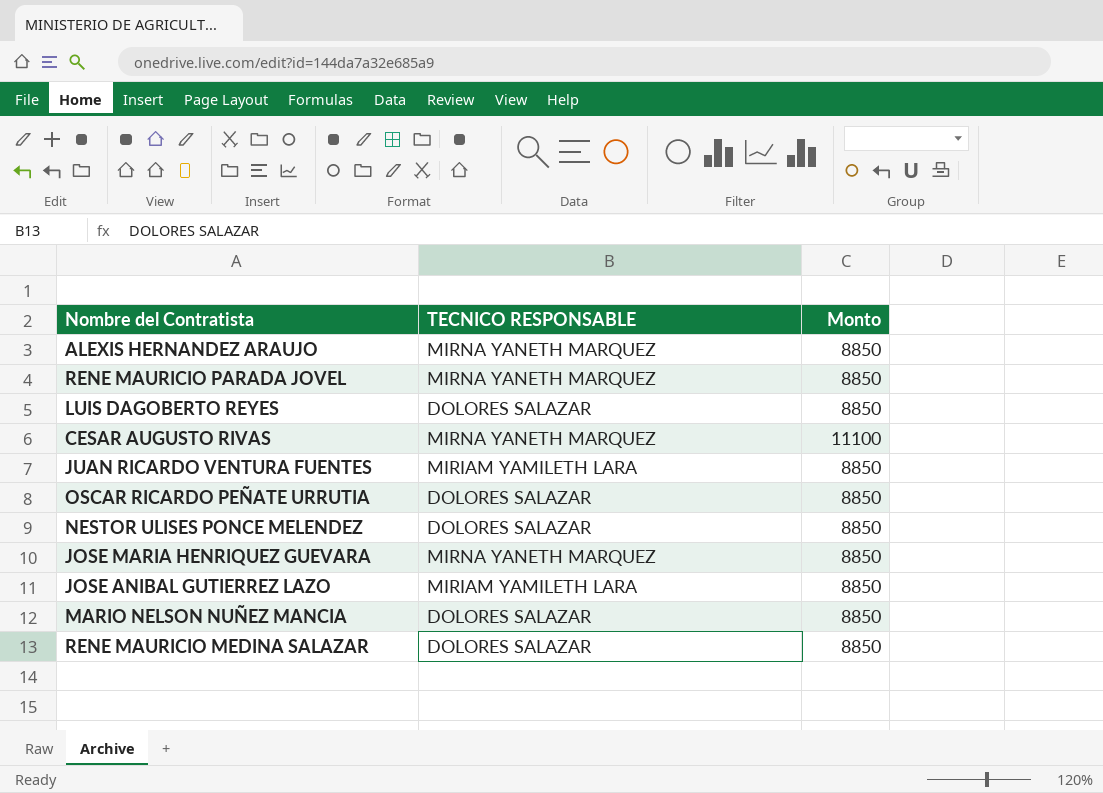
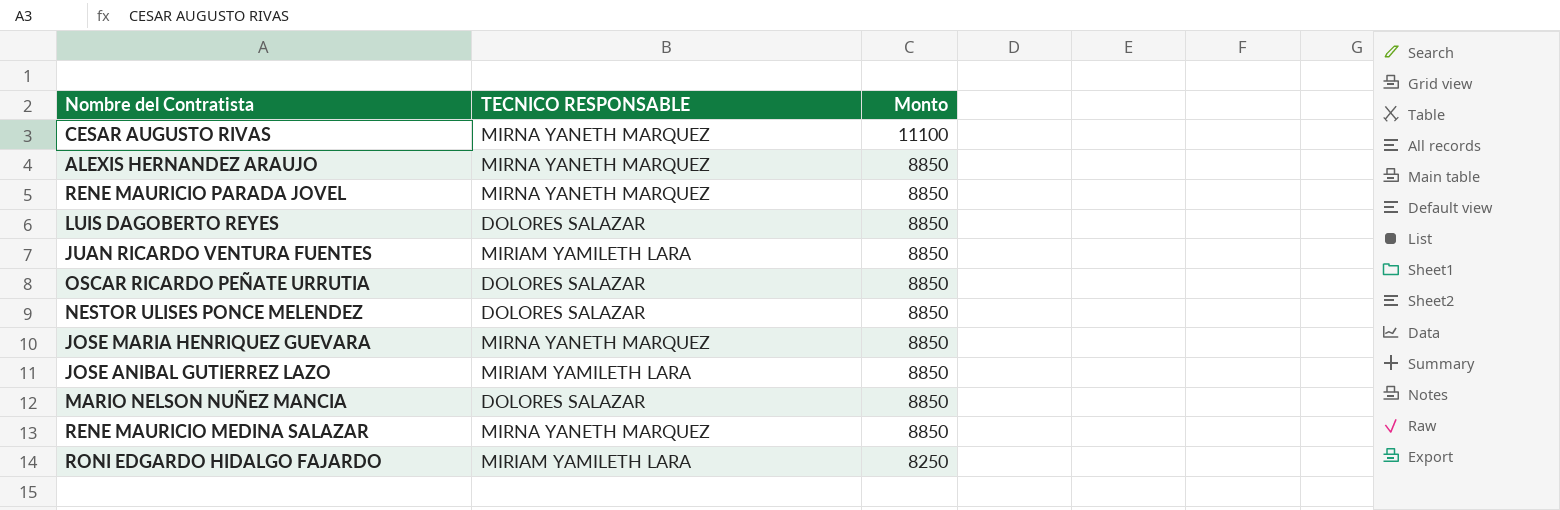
row order: none -> Monto descending
RENE MAURICIO MEDINA SALAZAR | TECNICO RESPONSABLE: DOLORES SALAZAR -> MIRNA YANETH MARQUEZ
row RONI EDGARDO HIDALGO FAJARDO: none -> MIRIAM YAMILETH LARA | 8250

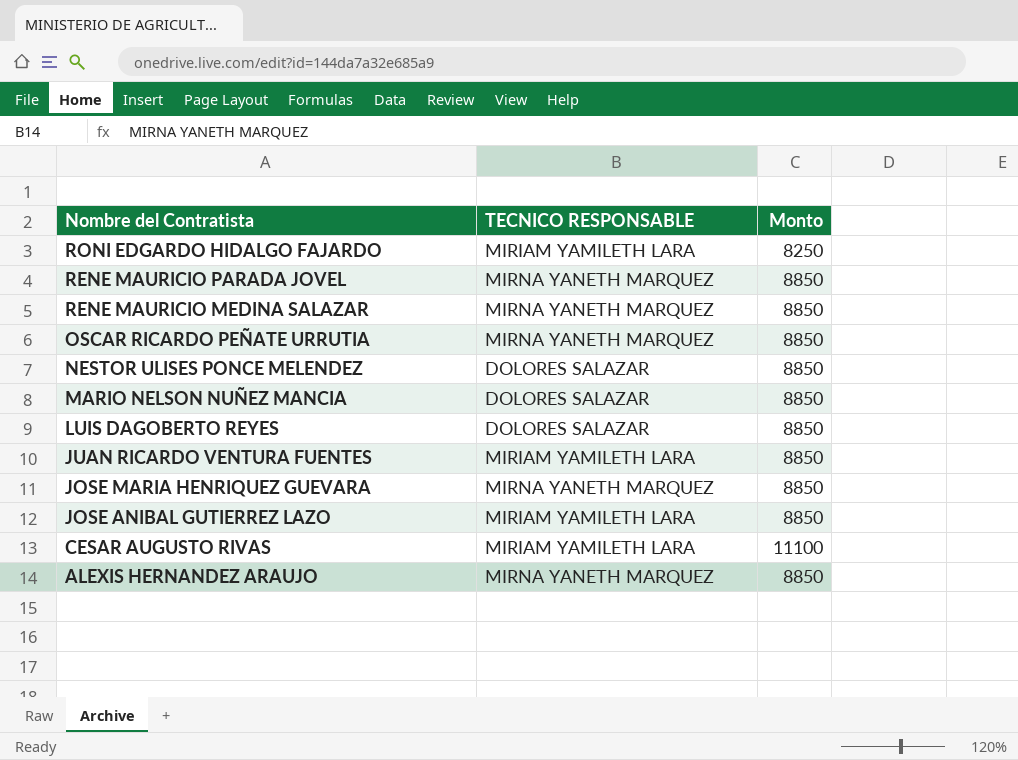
row order: Monto descending -> Nombre del Contratista descending
OSCAR RICARDO PEÑATE URRUTIA | TECNICO RESPONSABLE: DOLORES SALAZAR -> MIRNA YANETH MARQUEZ
CESAR AUGUSTO RIVAS | TECNICO RESPONSABLE: MIRNA YANETH MARQUEZ -> MIRIAM YAMILETH LARA

